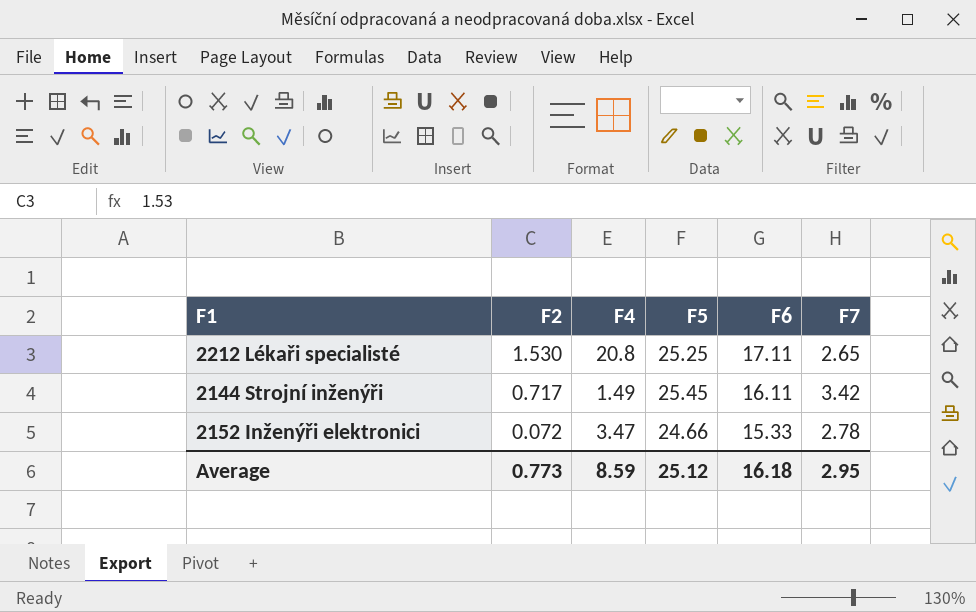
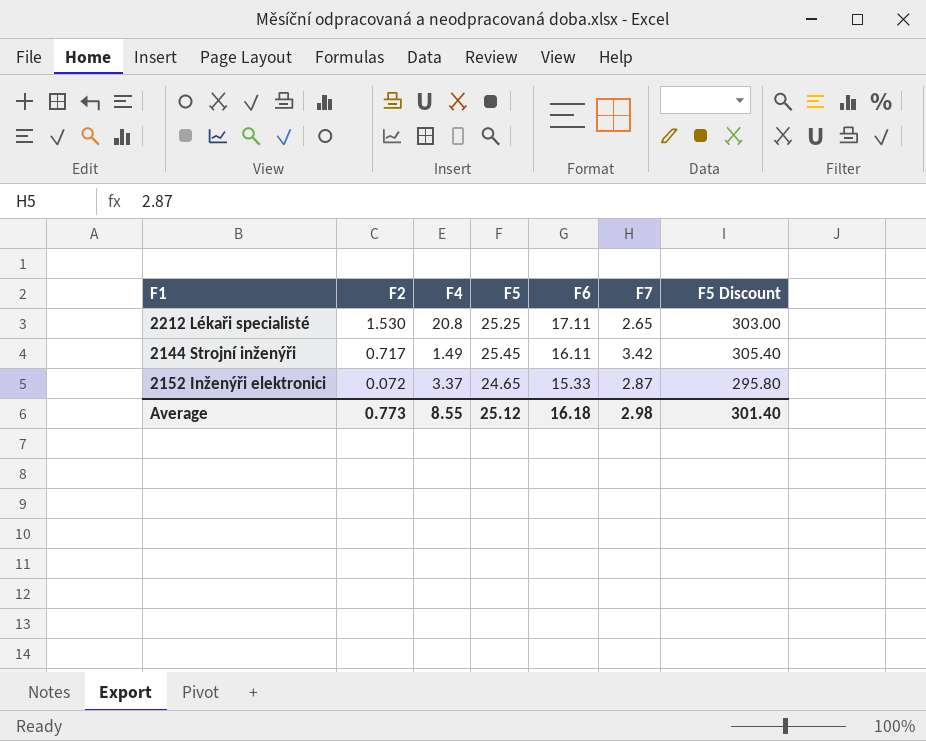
column F5 Discount | formula: none -> [F5] * 12
2152 Inženýři elektronici | F4: 3.47 -> 3.37
2152 Inženýři elektronici | F5: 24.66 -> 24.65
2152 Inženýři elektronici | F7: 2.78 -> 2.87
Average | F4: 8.59 -> 8.55
Average | F7: 2.95 -> 2.98

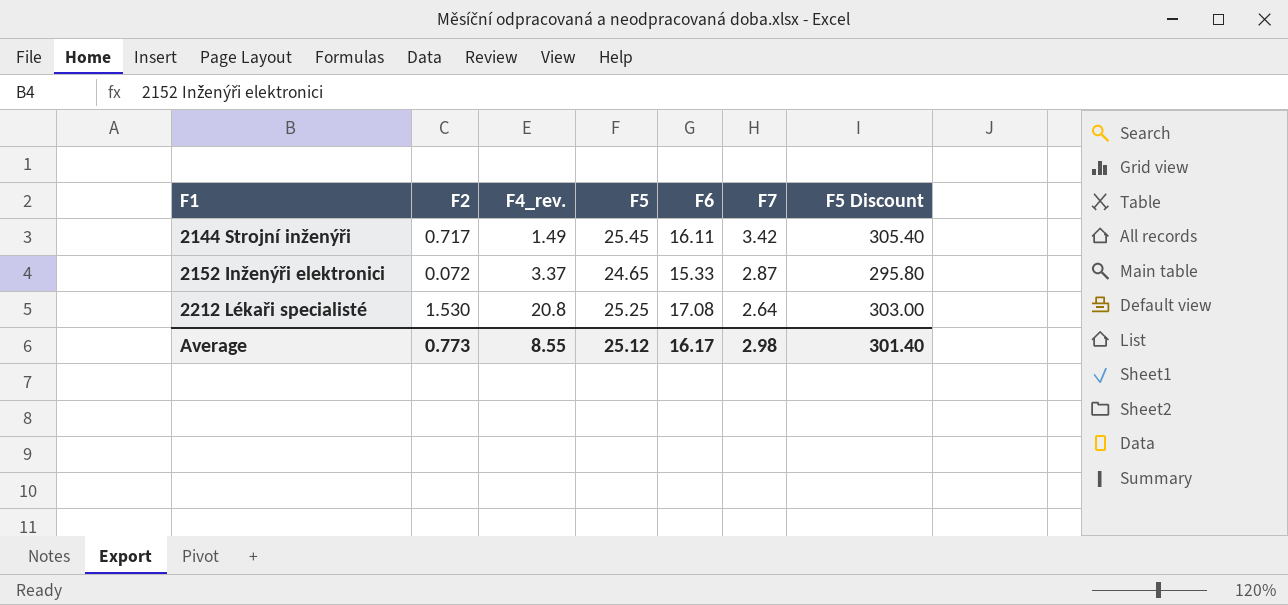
row order: F2 descending -> F1 ascending
column name: F4 -> F4_rev.
2212 Lékaři specialisté | F6: 17.11 -> 17.08
2212 Lékaři specialisté | F7: 2.65 -> 2.64
Average | F6: 16.18 -> 16.17

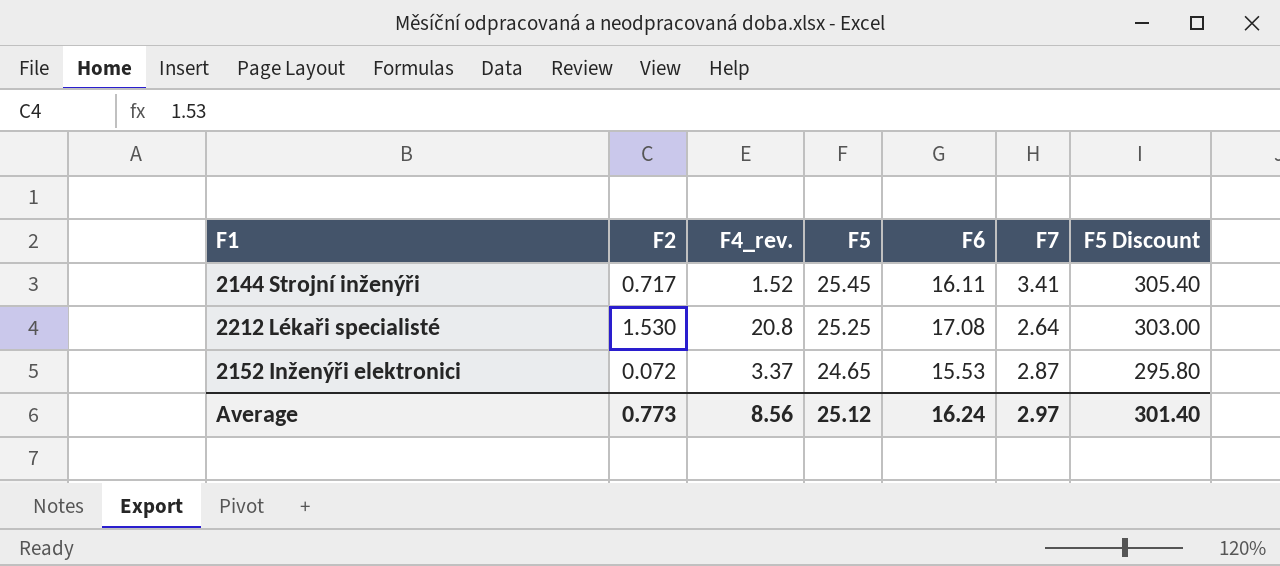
row order: F1 ascending -> F5 descending
2144 Strojní inženýři | F4_rev.: 1.49 -> 1.52
2144 Strojní inženýři | F7: 3.42 -> 3.41
2152 Inženýři elektronici | F6: 15.33 -> 15.53
Average | F4_rev.: 8.55 -> 8.56
Average | F6: 16.17 -> 16.24
Average | F7: 2.98 -> 2.97

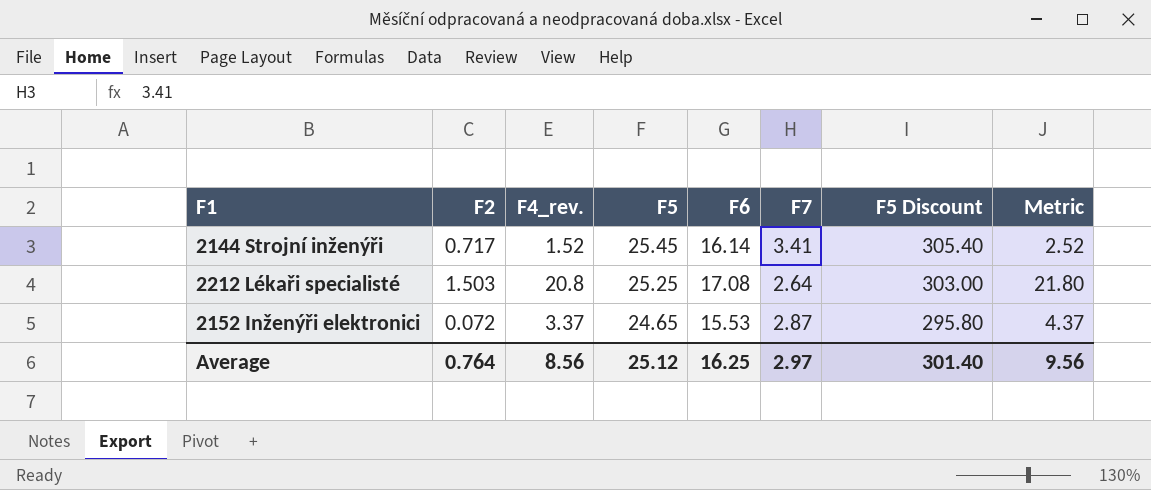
column Metric | formula: none -> [F4_rev.] + 1
2144 Strojní inženýři | F6: 16.11 -> 16.14
2212 Lékaři specialisté | F2: 1.530 -> 1.503
Average | F2: 0.773 -> 0.764
Average | F6: 16.24 -> 16.25

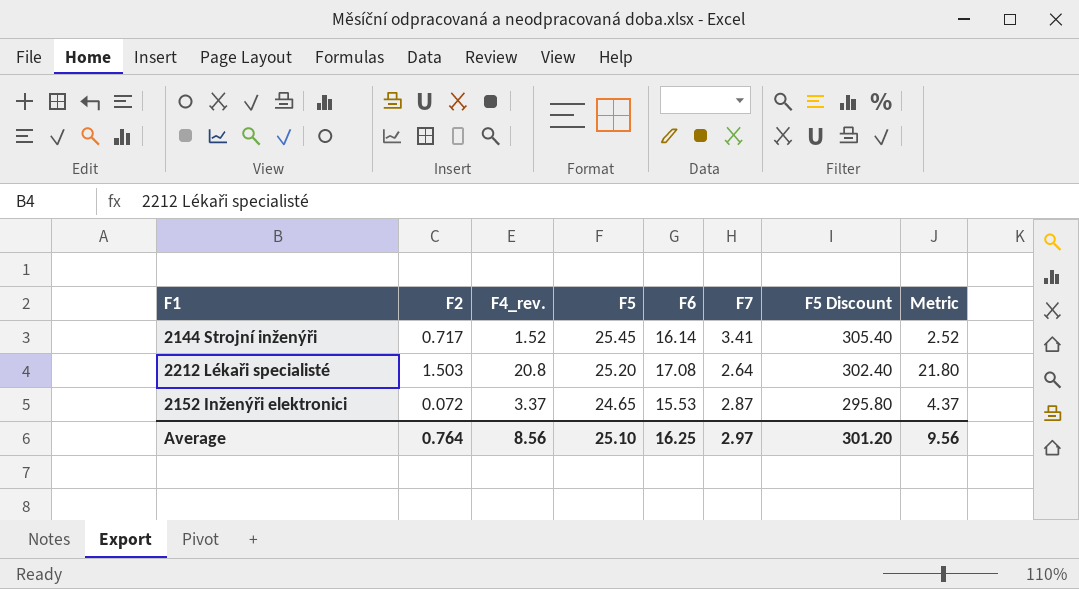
2212 Lékaři specialisté | F5: 25.25 -> 25.20
2212 Lékaři specialisté | F5 Discount: 303.00 -> 302.40
Average | F5: 25.12 -> 25.10
Average | F5 Discount: 301.40 -> 301.20

